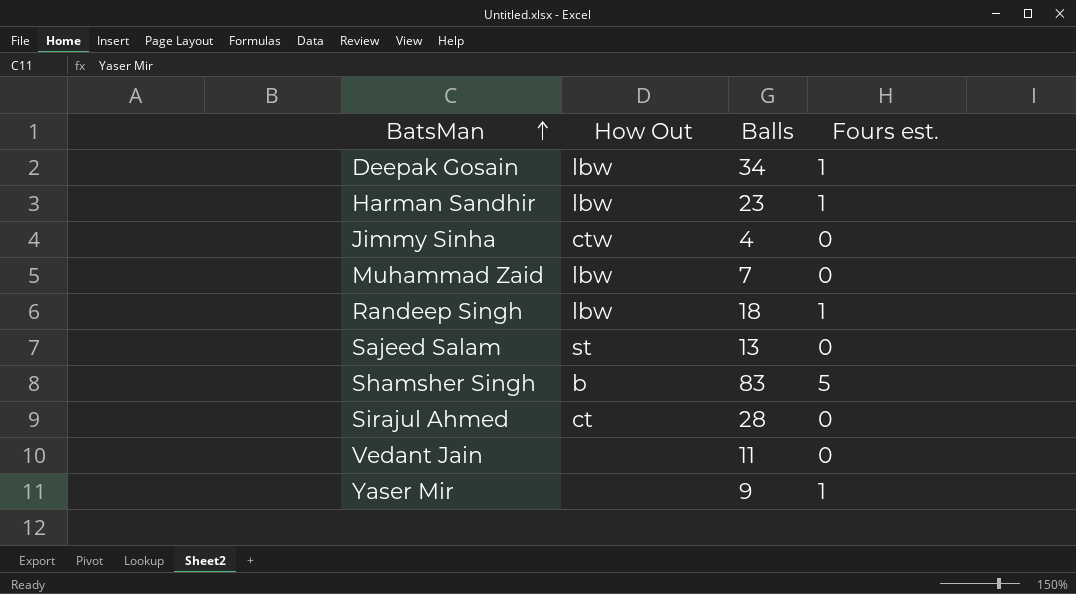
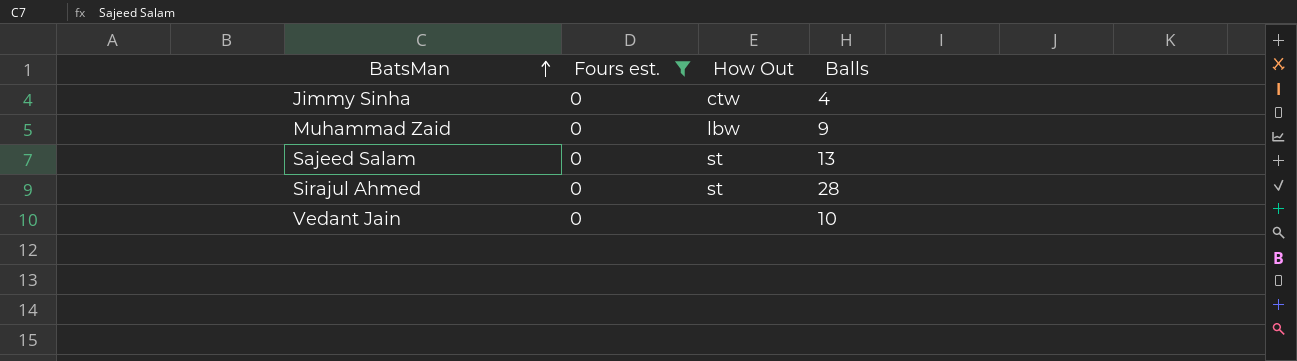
filter: none -> Fours est. = 0
column Fours est. | position: 4 -> 2
Muhammad Zaid | Balls: 7 -> 9
Sirajul Ahmed | How Out: ct -> st
Vedant Jain | Balls: 11 -> 10

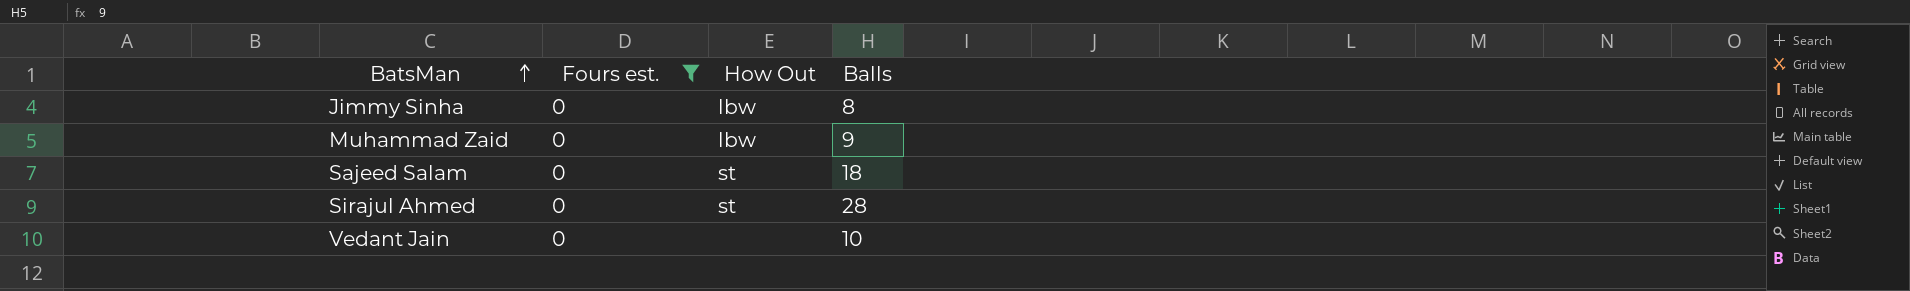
Jimmy Sinha | How Out: ctw -> lbw
Jimmy Sinha | Balls: 4 -> 8
Sajeed Salam | Balls: 13 -> 18

